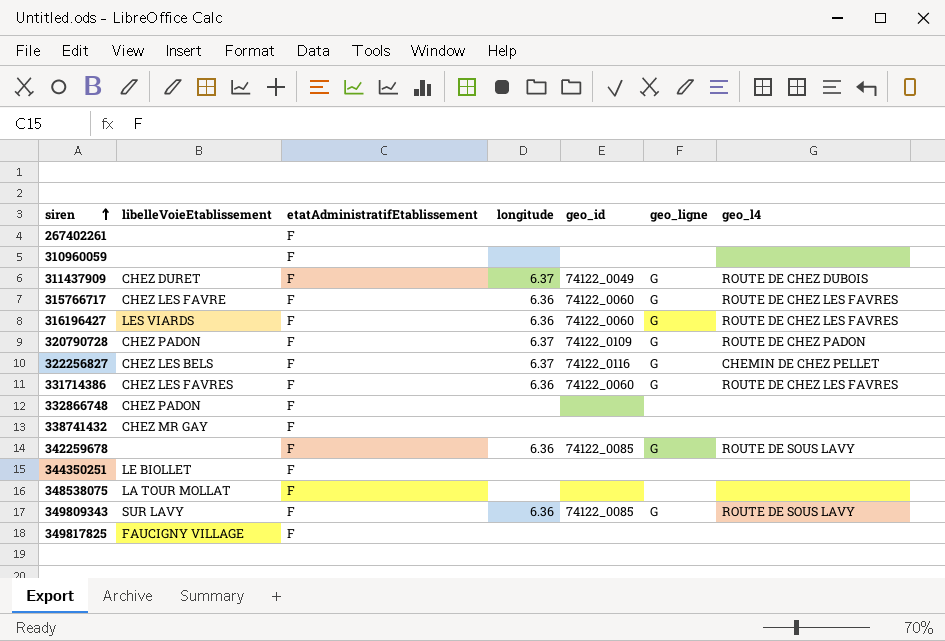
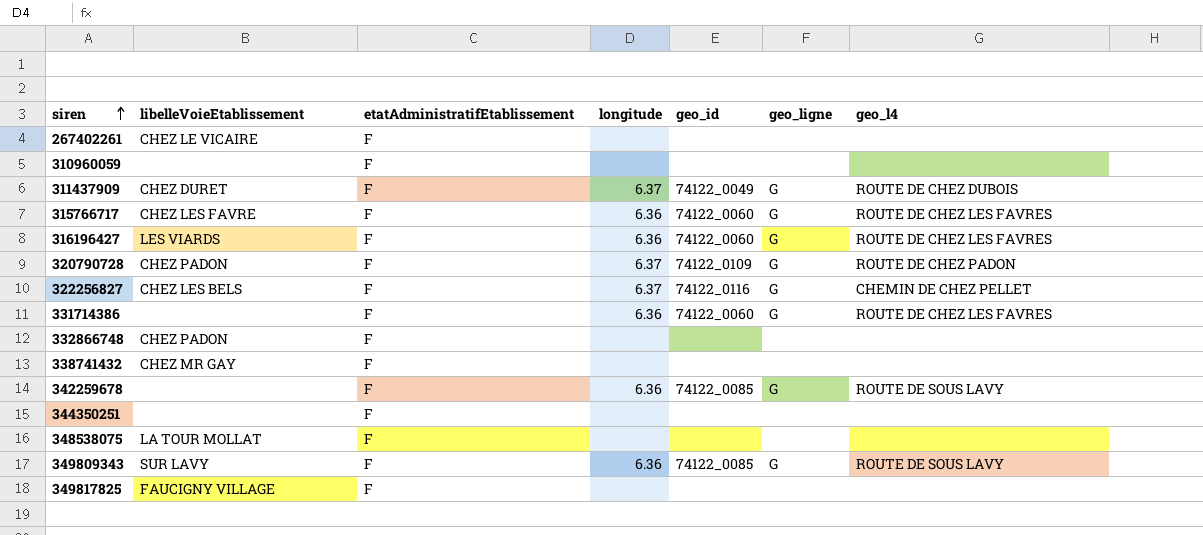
267402261 | libelleVoieEtablissement: none -> CHEZ LE VICAIRE
331714386 | libelleVoieEtablissement: CHEZ LES FAVRES -> none
344350251 | libelleVoieEtablissement: LE BIOLLET -> none

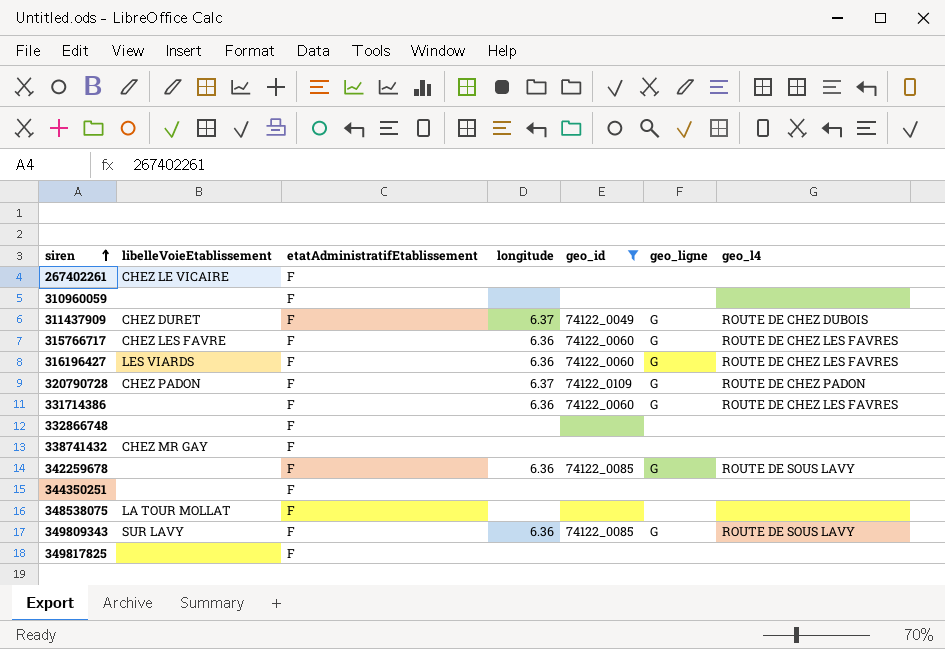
filter: none -> geo_id != 74122_0116
332866748 | libelleVoieEtablissement: CHEZ PADON -> none
349817825 | libelleVoieEtablissement: FAUCIGNY VILLAGE -> none

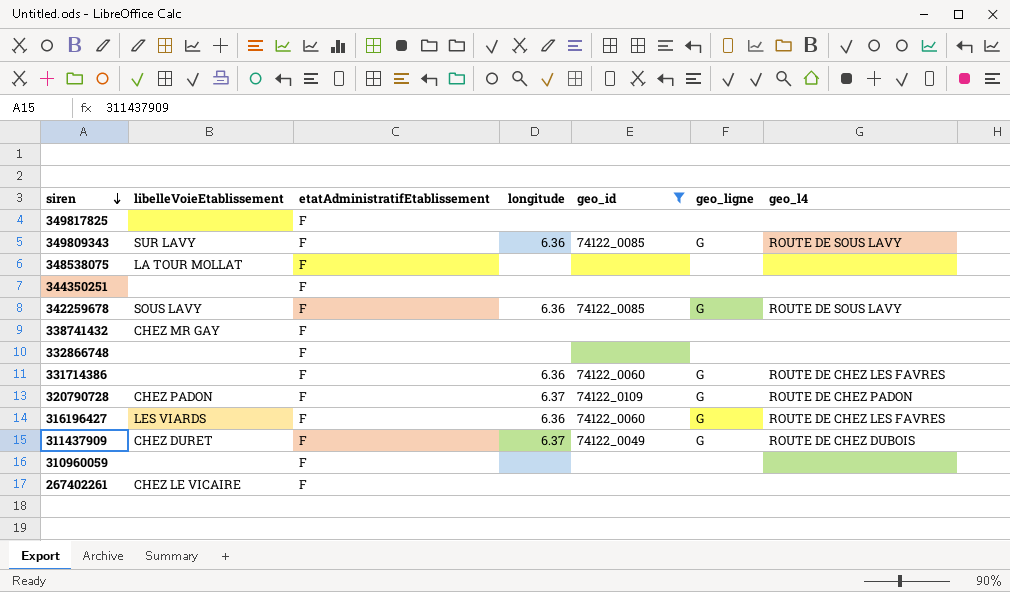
row order: siren ascending -> siren descending
row 315766717: CHEZ LES FAVRE | F | 6.36 | 74122_0060 | G | ROUTE DE CHEZ LES FAVRES -> none
342259678 | libelleVoieEtablissement: none -> SOUS LAVY

